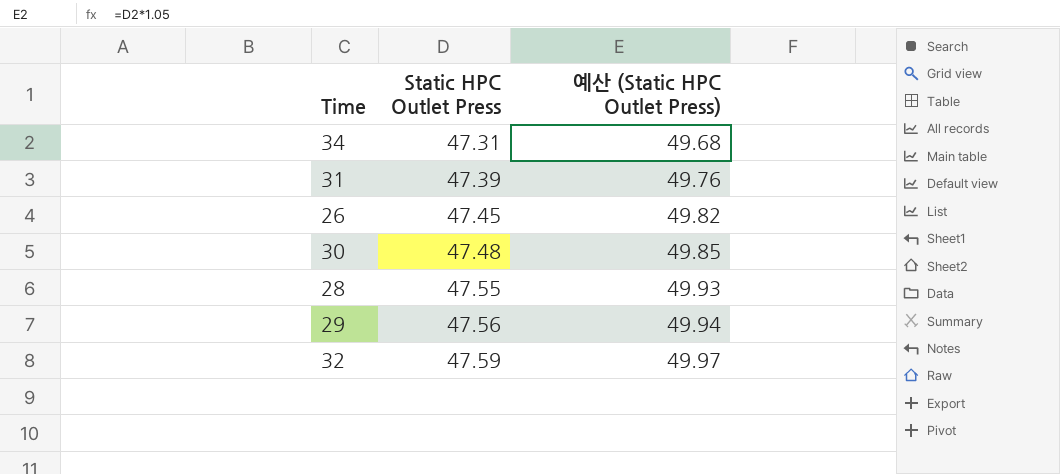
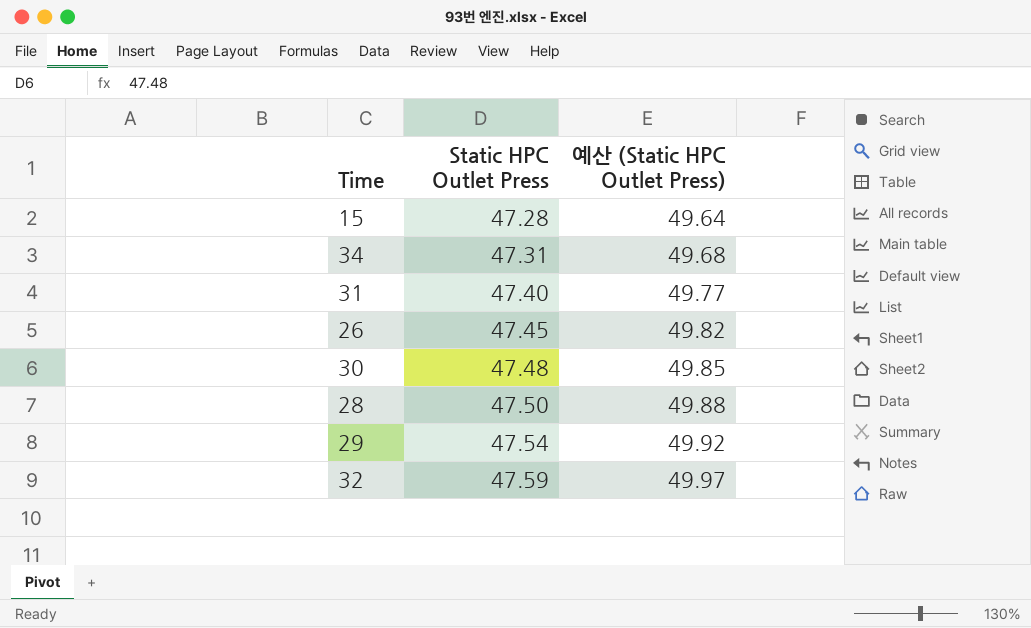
row 15: none -> 47.28 | 49.64
31 | Static HPC Outlet Press: 47.39 -> 47.40
31 | 예산 (Static HPC Outlet Press): 49.76 -> 49.77
28 | Static HPC Outlet Press: 47.55 -> 47.50
28 | 예산 (Static HPC Outlet Press): 49.93 -> 49.88
29 | Static HPC Outlet Press: 47.56 -> 47.54
29 | 예산 (Static HPC Outlet Press): 49.94 -> 49.92

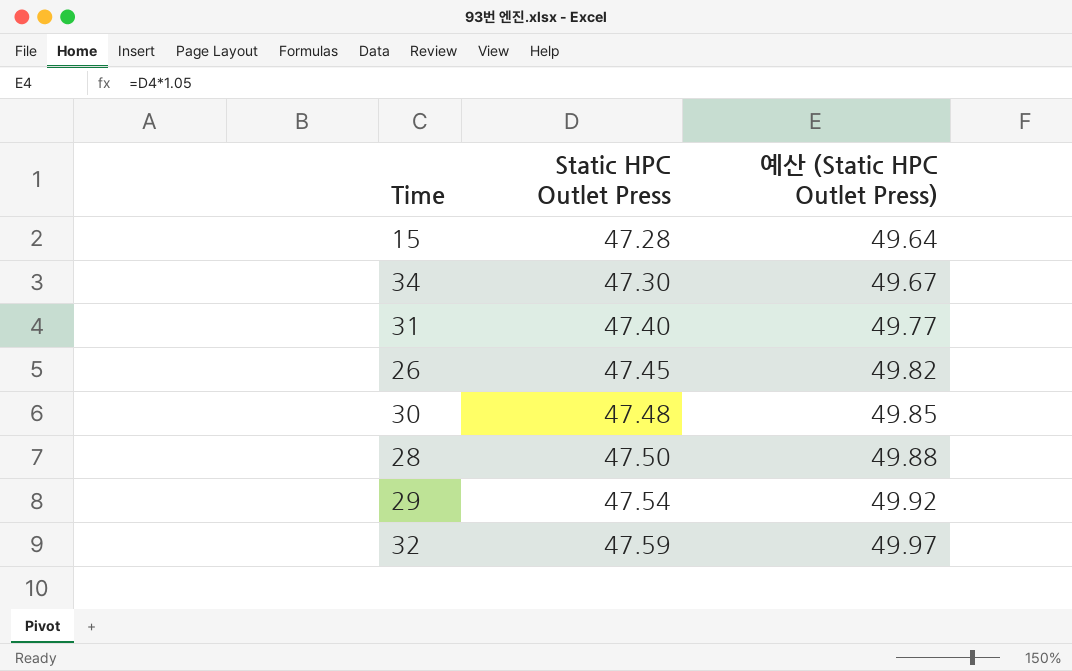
34 | Static HPC Outlet Press: 47.31 -> 47.30
34 | 예산 (Static HPC Outlet Press): 49.68 -> 49.67

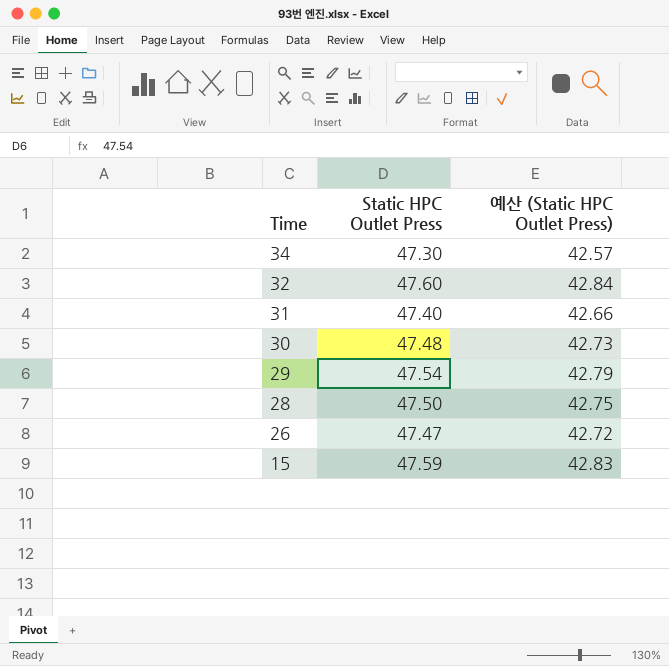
row order: Static HPC Outlet Press ascending -> Time descending
column 예산 (Static HPC Outlet Press) | formula: [Static HPC Outlet Press] * 1.05 -> [Static HPC Outlet Press] * 0.9
32 | Static HPC Outlet Press: 47.59 -> 47.60
26 | Static HPC Outlet Press: 47.45 -> 47.47
15 | Static HPC Outlet Press: 47.28 -> 47.59

